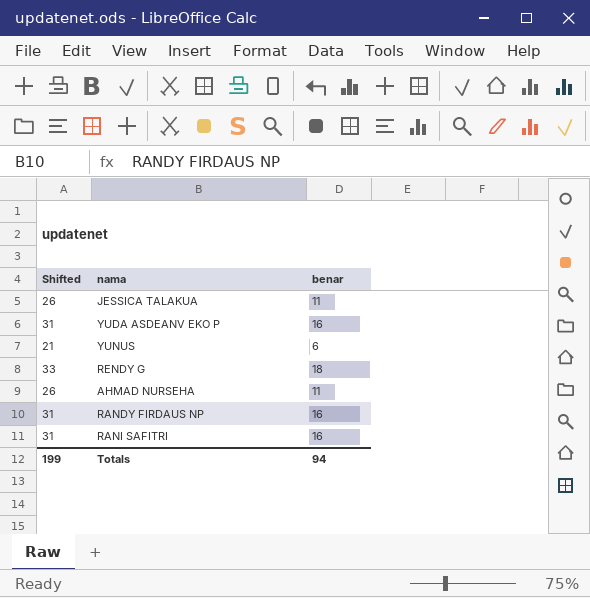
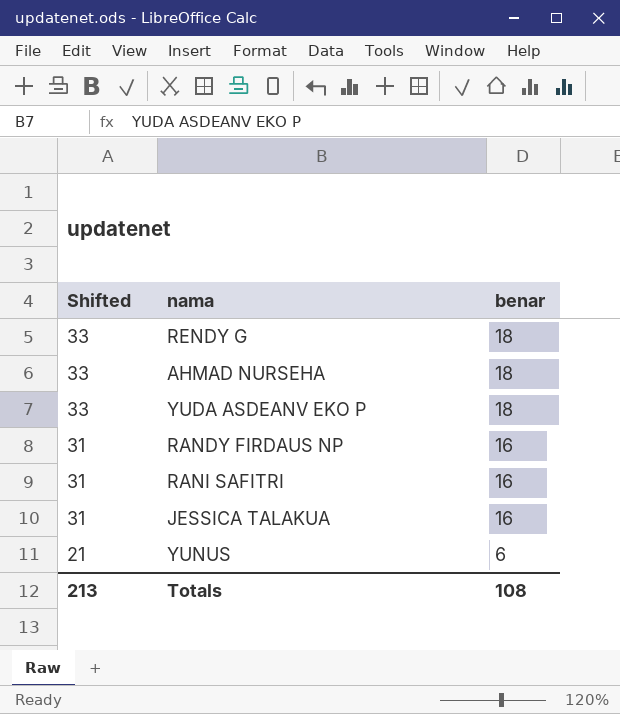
row order: none -> Shifted descending
AHMAD NURSEHA | Shifted: 26 -> 33
AHMAD NURSEHA | benar: 11 -> 18
YUDA ASDEANV EKO P | Shifted: 31 -> 33
YUDA ASDEANV EKO P | benar: 16 -> 18
JESSICA TALAKUA | Shifted: 26 -> 31
JESSICA TALAKUA | benar: 11 -> 16
Totals | Shifted: 199 -> 213
Totals | benar: 94 -> 108

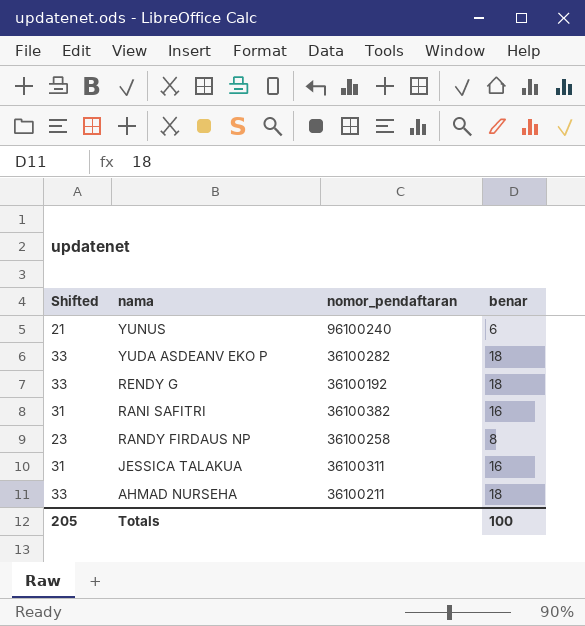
row order: Shifted descending -> nama descending
column nomor_pendaftaran | position: none -> 3
RANDY FIRDAUS NP | Shifted: 31 -> 23
RANDY FIRDAUS NP | benar: 16 -> 8
Totals | Shifted: 213 -> 205
Totals | benar: 108 -> 100

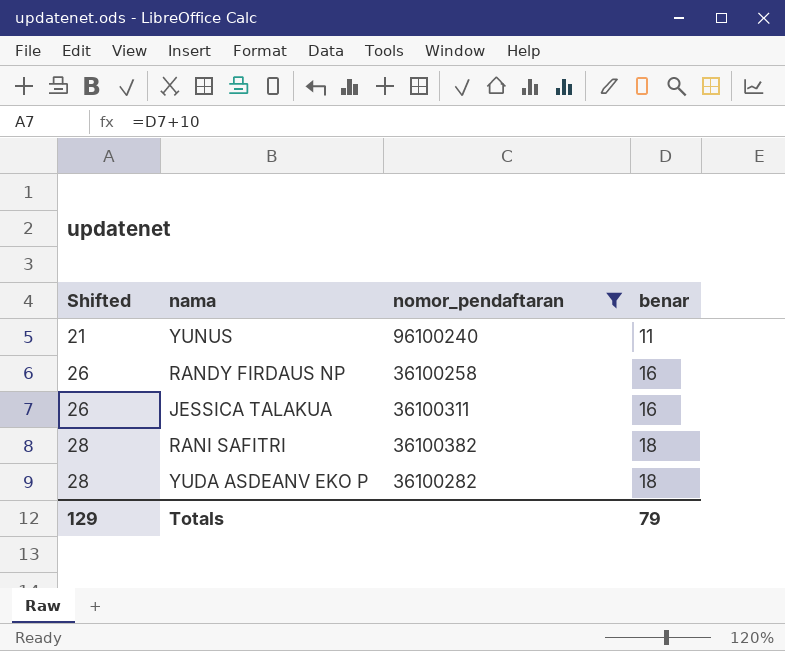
filter: none -> nomor_pendaftaran >= 36100258
row order: nama descending -> Shifted ascending
column Shifted | formula: [benar] + 15 -> [benar] + 10
YUNUS | benar: 6 -> 11
RANDY FIRDAUS NP | benar: 8 -> 16
RANI SAFITRI | benar: 16 -> 18
Totals | Shifted: 205 -> 129
Totals | benar: 100 -> 79

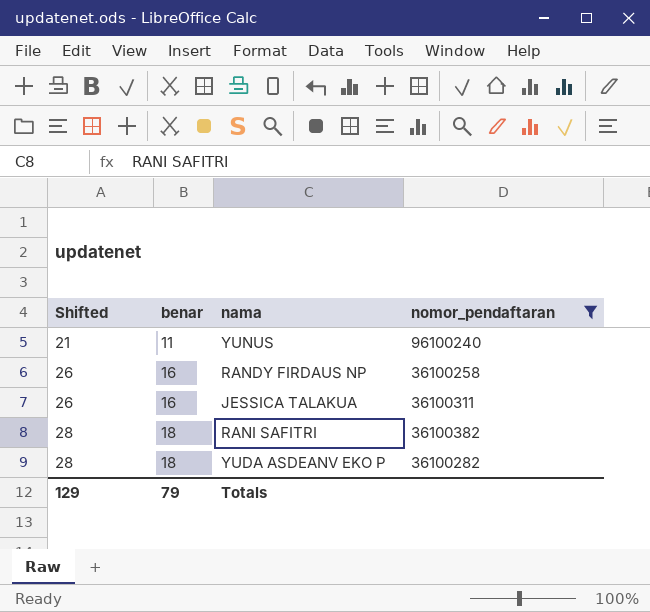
column benar | position: 4 -> 2

